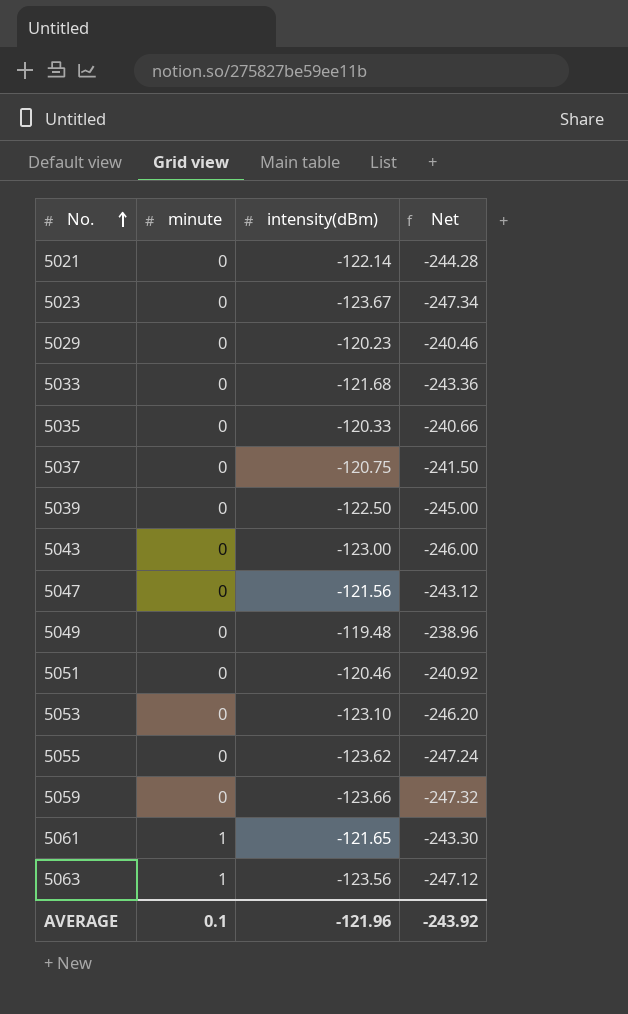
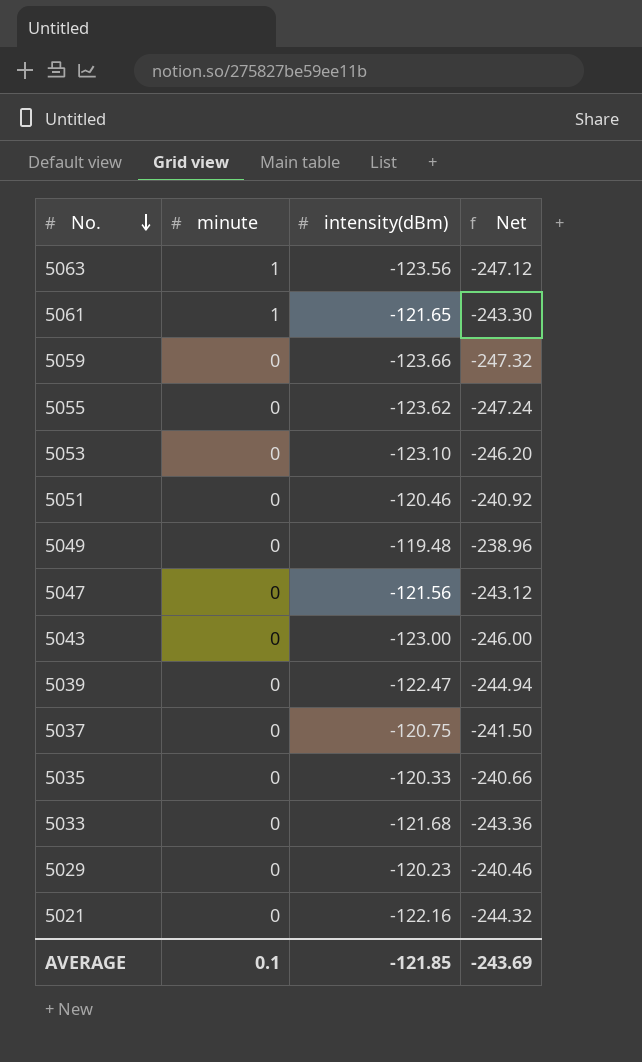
row order: No. ascending -> No. descending
row 5023: 0 | -123.67 | -247.34 -> none
5039 | intensity(dBm): -122.50 -> -122.47
5039 | Net: -245.00 -> -244.94
5021 | intensity(dBm): -122.14 -> -122.16
5021 | Net: -244.28 -> -244.32
AVERAGE | intensity(dBm): -121.96 -> -121.85
AVERAGE | Net: -243.92 -> -243.69

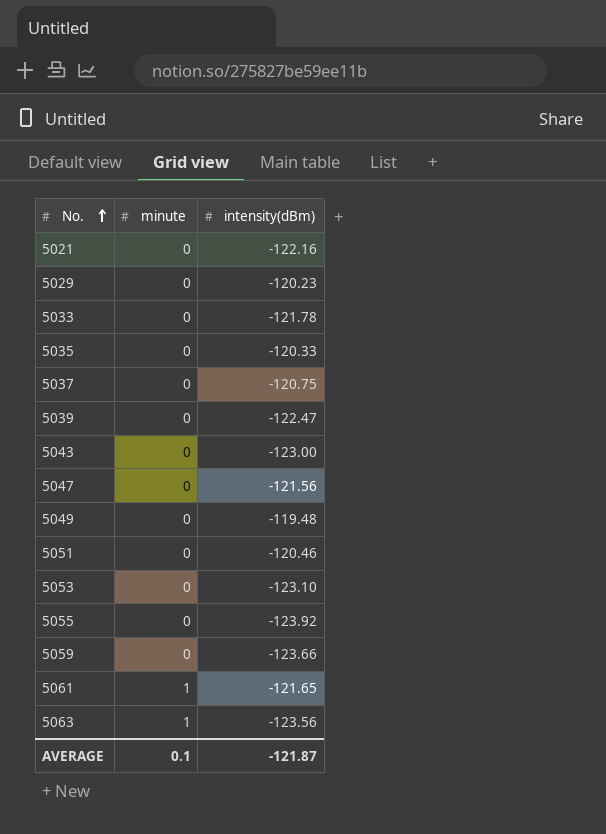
row order: No. descending -> No. ascending
column Net | formula: [intensity(dBm)] * 2 -> none
5033 | intensity(dBm): -121.68 -> -121.78
5055 | intensity(dBm): -123.62 -> -123.92
AVERAGE | intensity(dBm): -121.85 -> -121.87

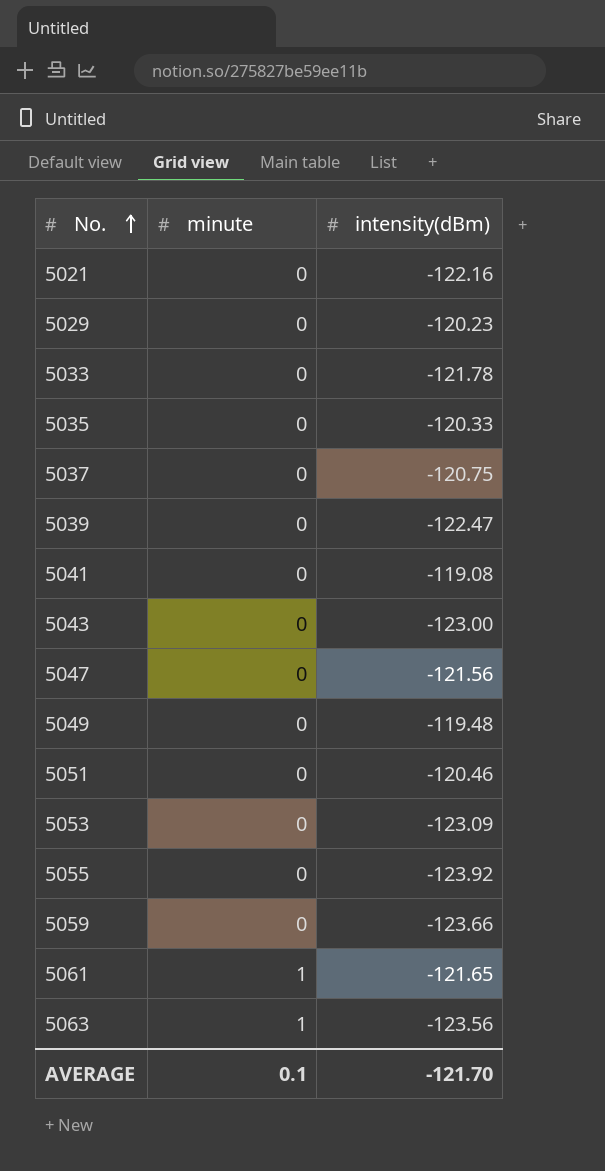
row 5041: none -> 0 | -119.08
5053 | intensity(dBm): -123.10 -> -123.09
AVERAGE | intensity(dBm): -121.87 -> -121.70

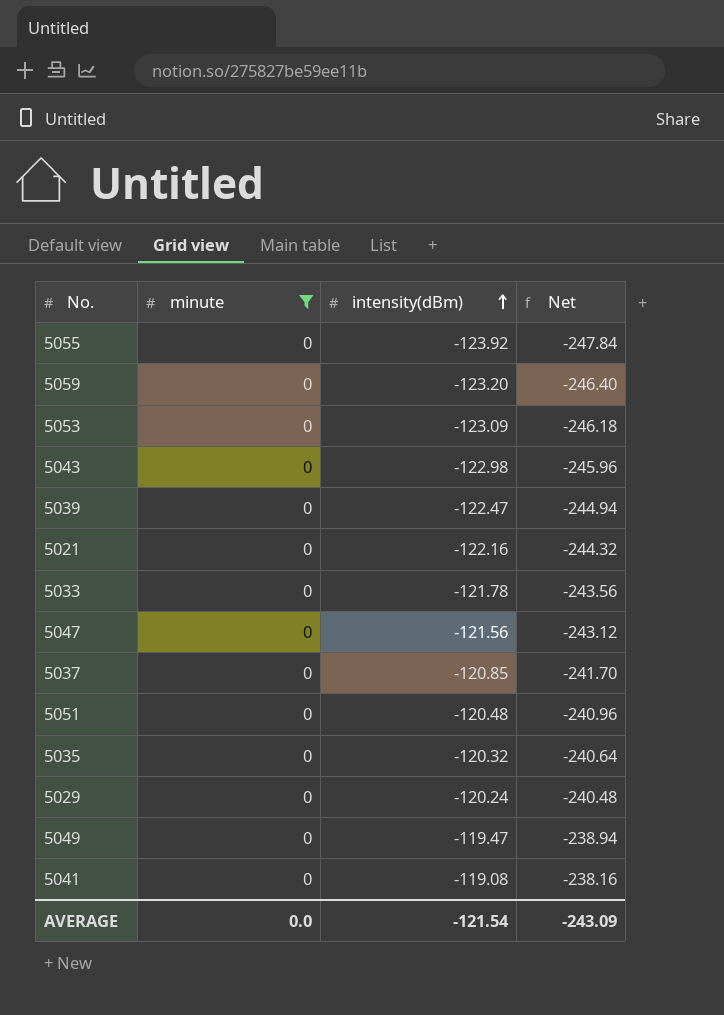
filter: none -> minute = 0
row order: No. ascending -> intensity(dBm) ascending
column Net | formula: none -> [intensity(dBm)] * 2
5059 | intensity(dBm): -123.66 -> -123.20
5043 | intensity(dBm): -123.00 -> -122.98
5037 | intensity(dBm): -120.75 -> -120.85
5051 | intensity(dBm): -120.46 -> -120.48
5035 | intensity(dBm): -120.33 -> -120.32
5029 | intensity(dBm): -120.23 -> -120.24
5049 | intensity(dBm): -119.48 -> -119.47
AVERAGE | minute: 0.1 -> 0.0
AVERAGE | intensity(dBm): -121.70 -> -121.54

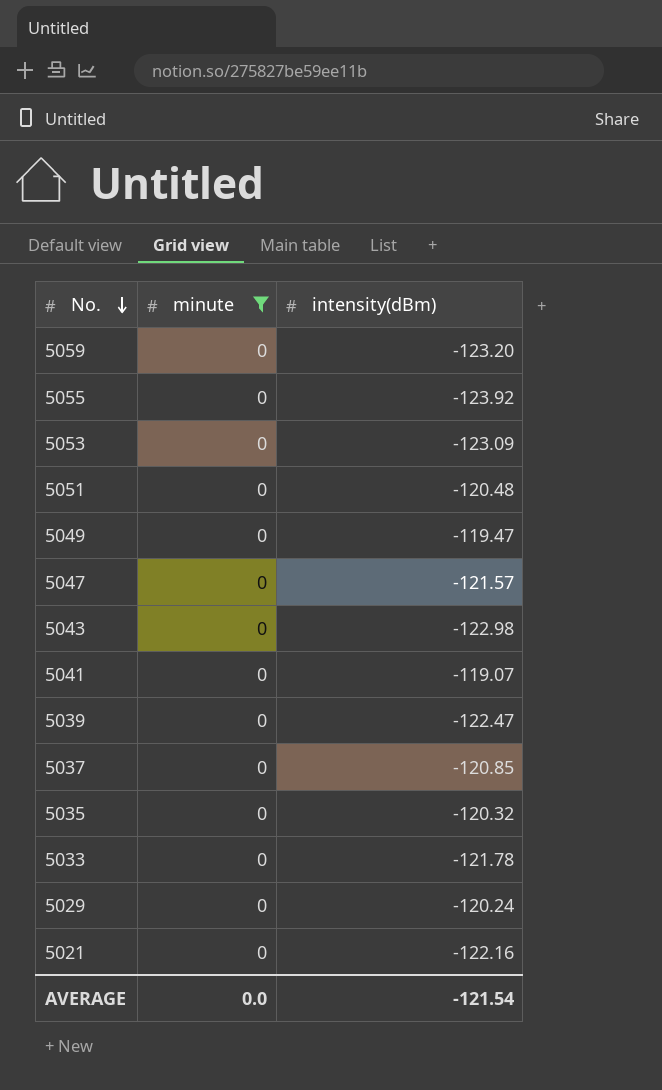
row order: intensity(dBm) ascending -> No. descending
column Net | formula: [intensity(dBm)] * 2 -> none
5047 | intensity(dBm): -121.56 -> -121.57
5041 | intensity(dBm): -119.08 -> -119.07

